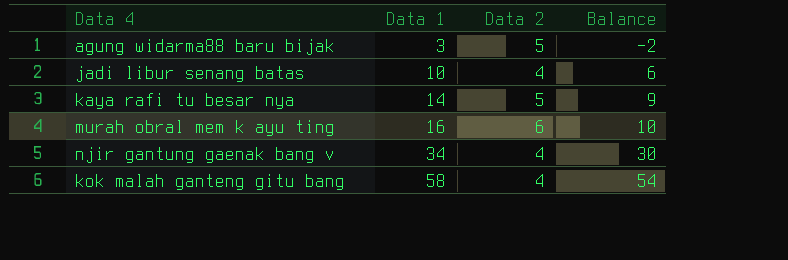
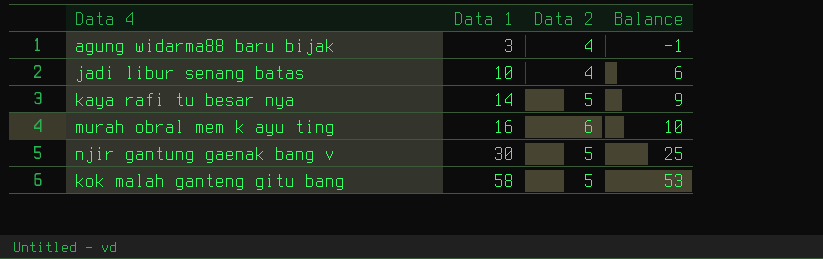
agung widarma88 baru bijak | Data 2: 5 -> 4
agung widarma88 baru bijak | Balance: -2 -> -1
njir gantung gaenak bang v | Data 1: 34 -> 30
njir gantung gaenak bang v | Data 2: 4 -> 5
njir gantung gaenak bang v | Balance: 30 -> 25
kok malah ganteng gitu bang | Data 2: 4 -> 5
kok malah ganteng gitu bang | Balance: 54 -> 53

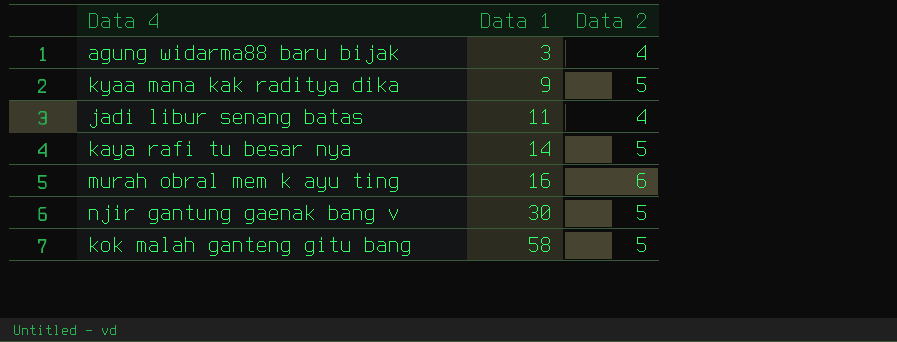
column Balance | formula: [Data 1] - [Data 2] -> none
row kyaa mana kak raditya dika: none -> 9 | 5
jadi libur senang batas | Data 1: 10 -> 11

